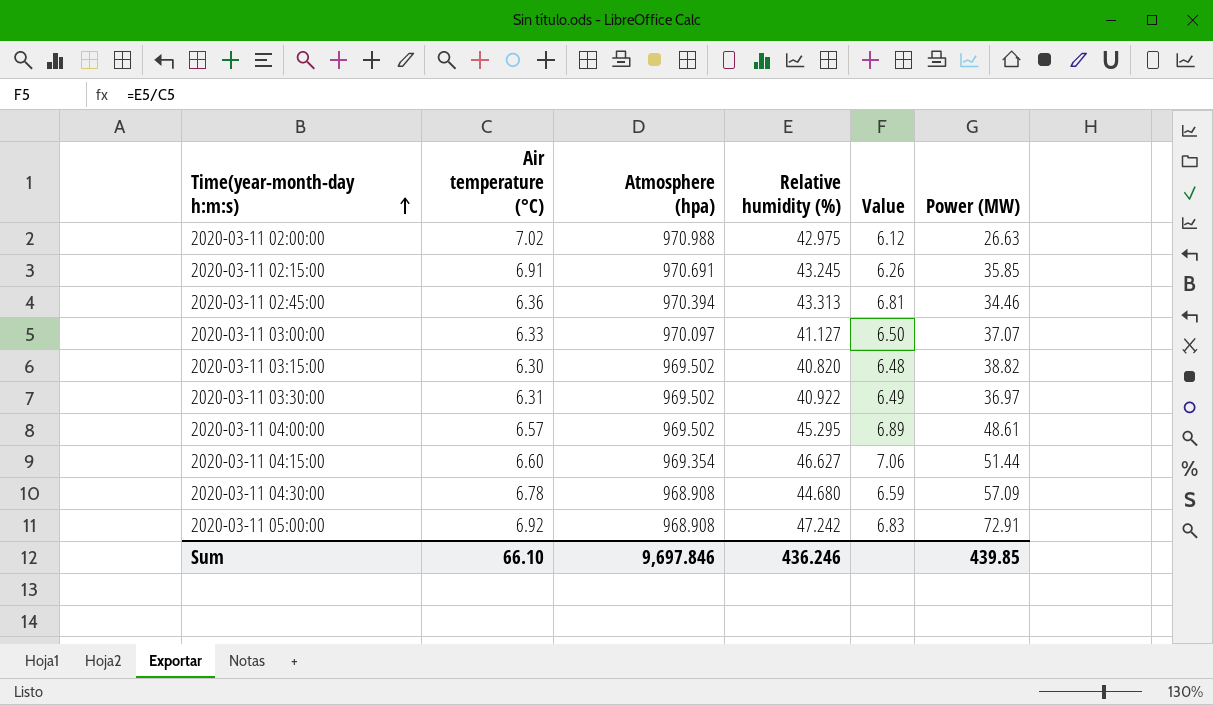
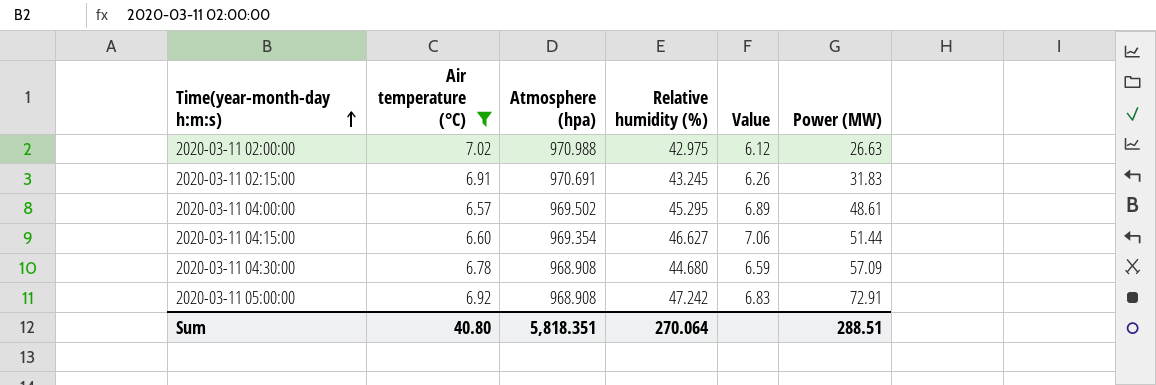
filter: none -> Air temperature (°C) >= 6.57
2020-03-11 02:15:00 | Power (MW): 35.85 -> 31.83
Sum | Air temperature (°C): 66.10 -> 40.80
Sum | Atmosphere (hpa): 9,697.846 -> 5,818.351
Sum | Relative humidity (%): 436.246 -> 270.064
Sum | Power (MW): 439.85 -> 288.51

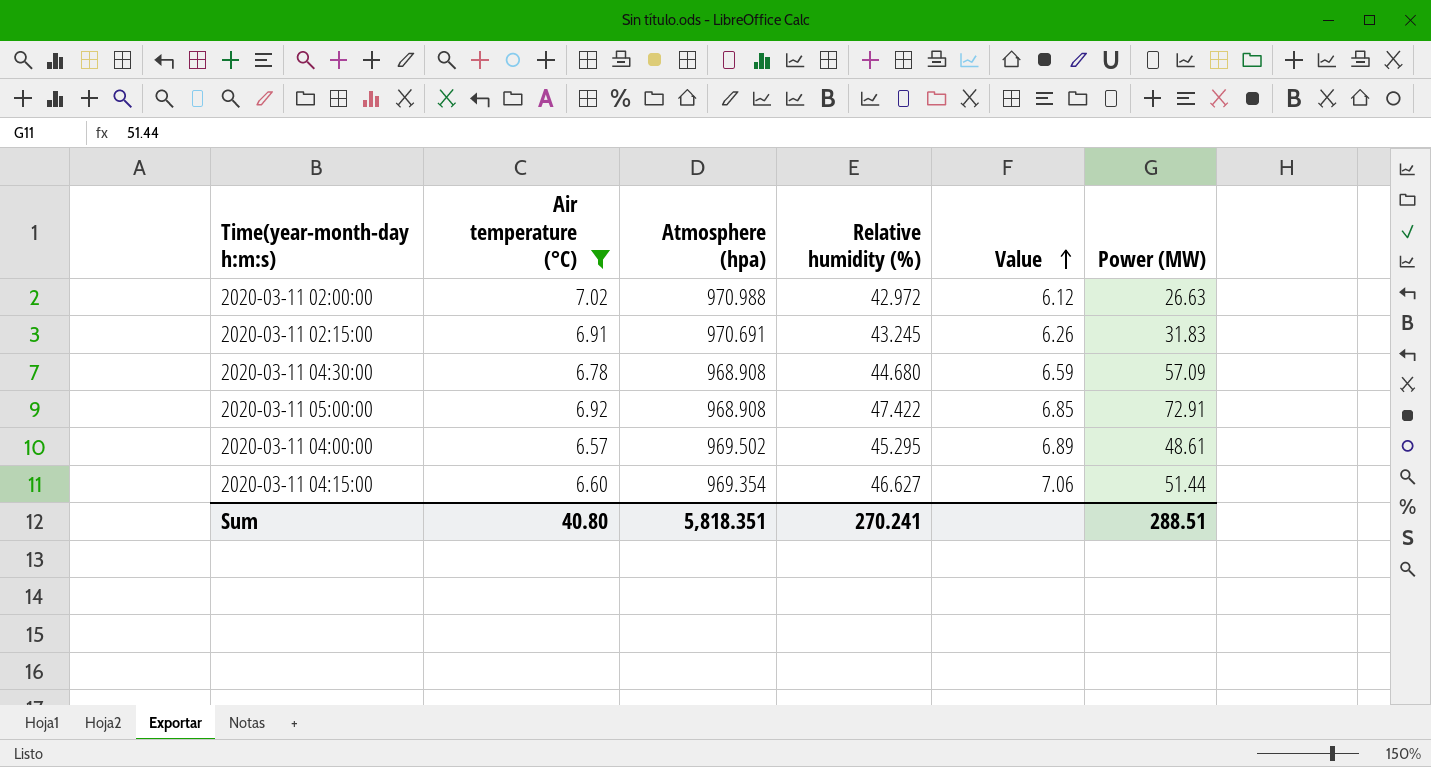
row order: Time(year-month-day h:m:s) ascending -> Value ascending
2020-03-11 02:00:00 | Relative humidity (%): 42.975 -> 42.972
2020-03-11 05:00:00 | Relative humidity (%): 47.242 -> 47.422
2020-03-11 05:00:00 | Value: 6.83 -> 6.85
Sum | Relative humidity (%): 270.064 -> 270.241

